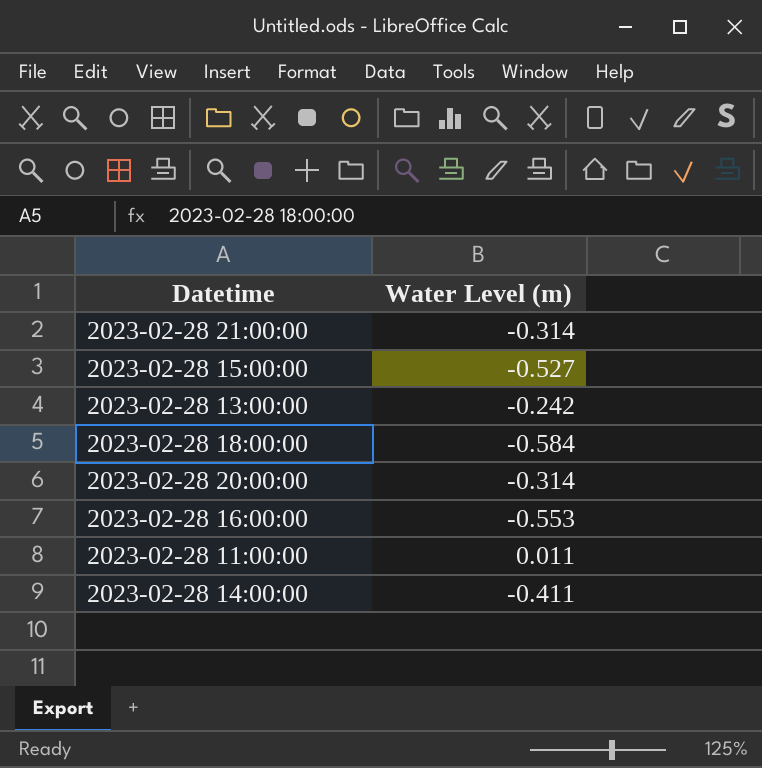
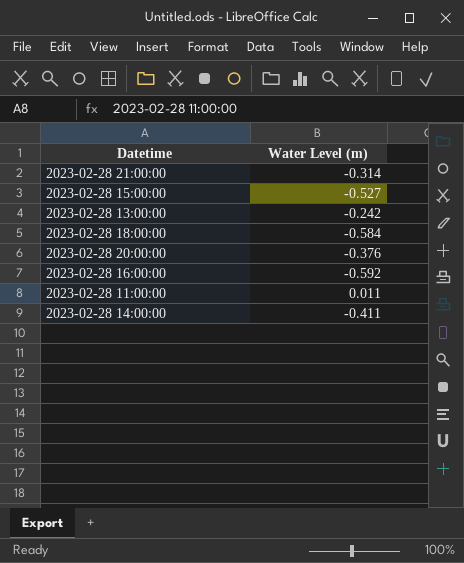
2023-02-28 20:00:00 | Water Level (m): -0.314 -> -0.376
2023-02-28 16:00:00 | Water Level (m): -0.553 -> -0.592

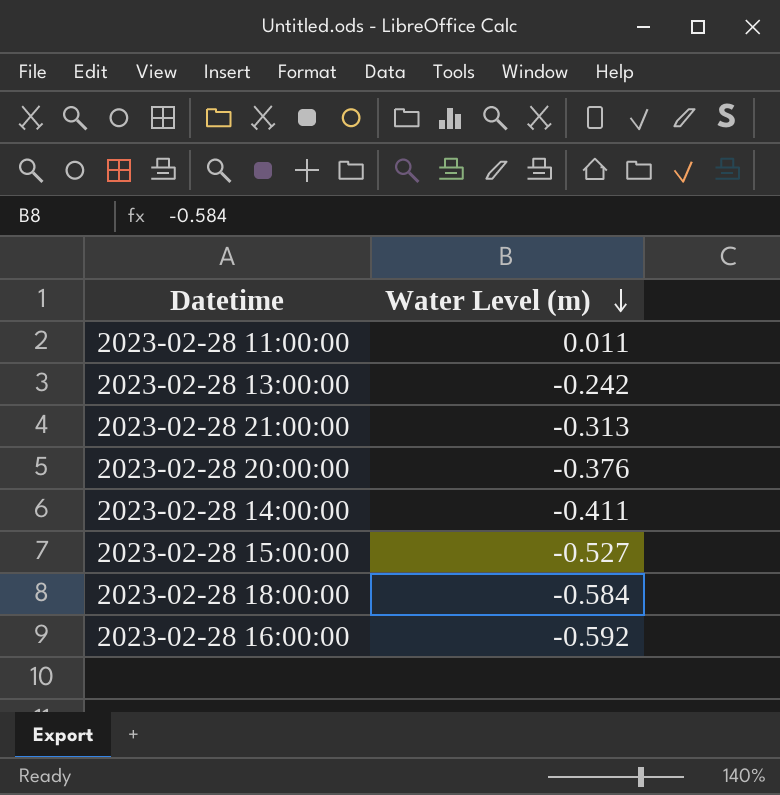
row order: none -> Water Level (m) descending
2023-02-28 21:00:00 | Water Level (m): -0.314 -> -0.313

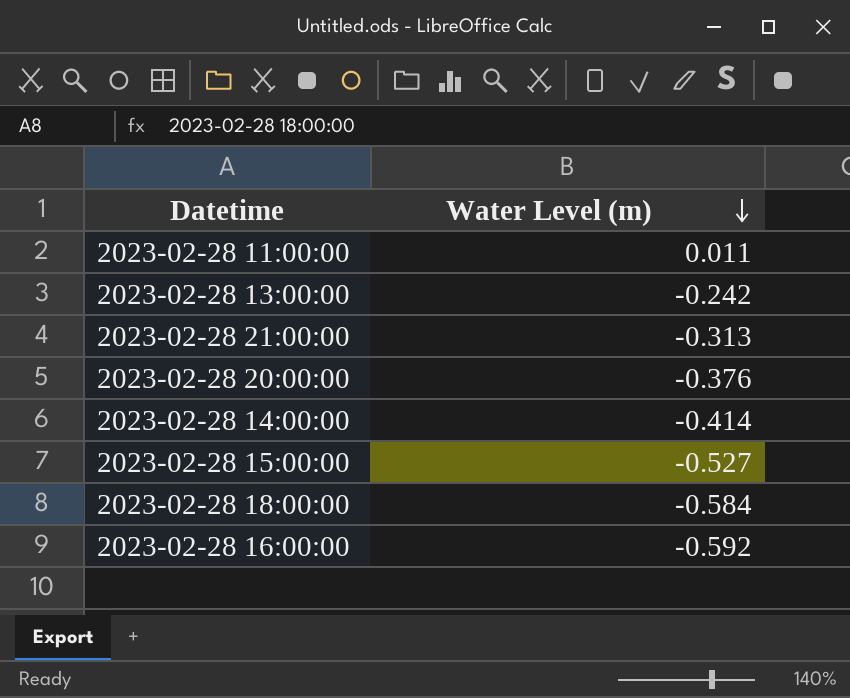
2023-02-28 14:00:00 | Water Level (m): -0.411 -> -0.414

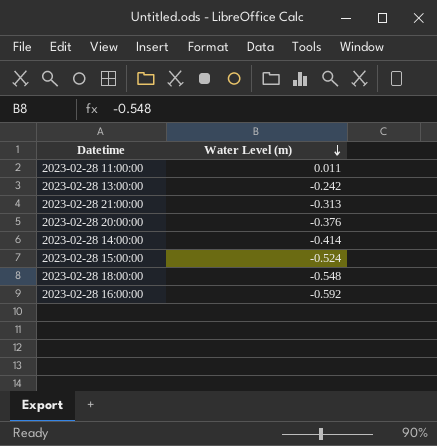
2023-02-28 15:00:00 | Water Level (m): -0.527 -> -0.524
2023-02-28 18:00:00 | Water Level (m): -0.584 -> -0.548

